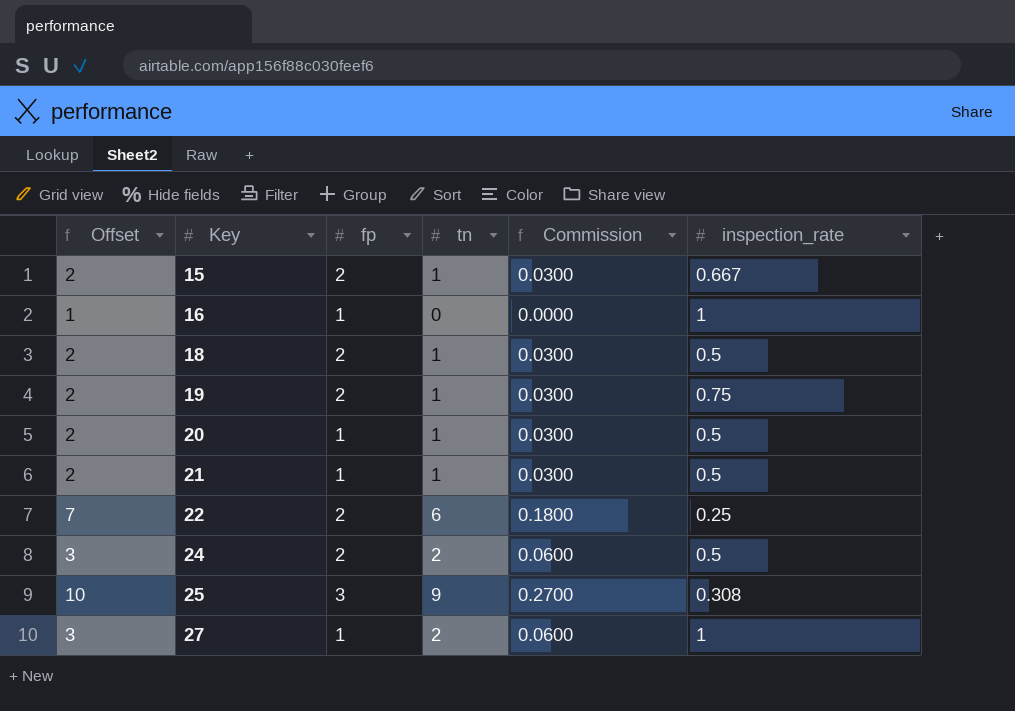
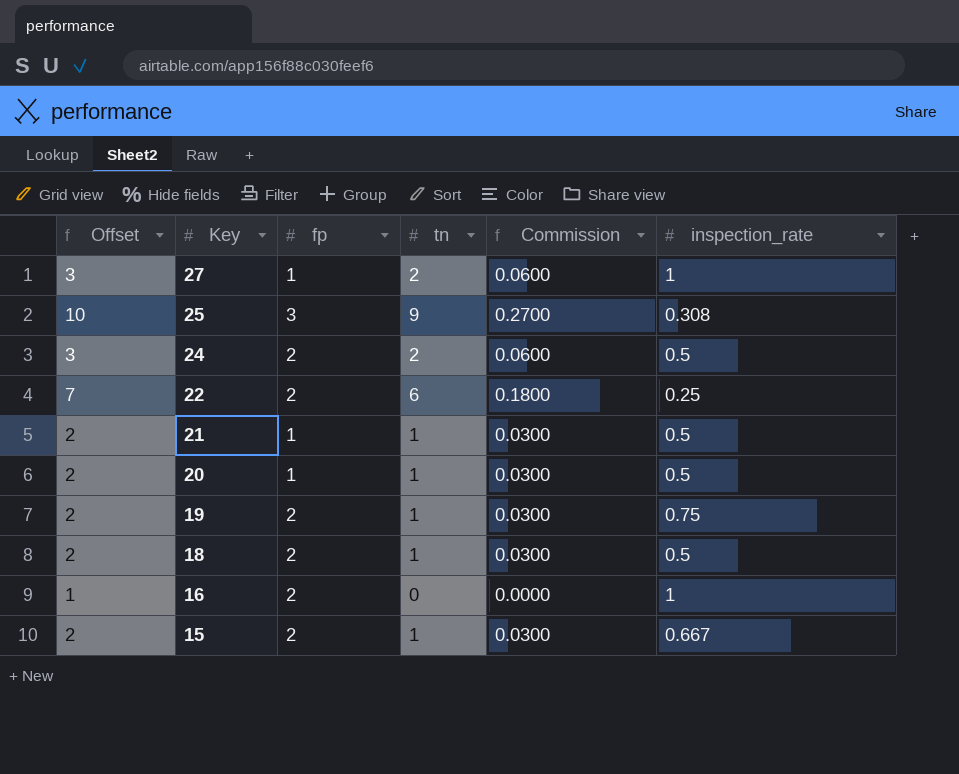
row order: Key ascending -> Key descending
16 | fp: 1 -> 2

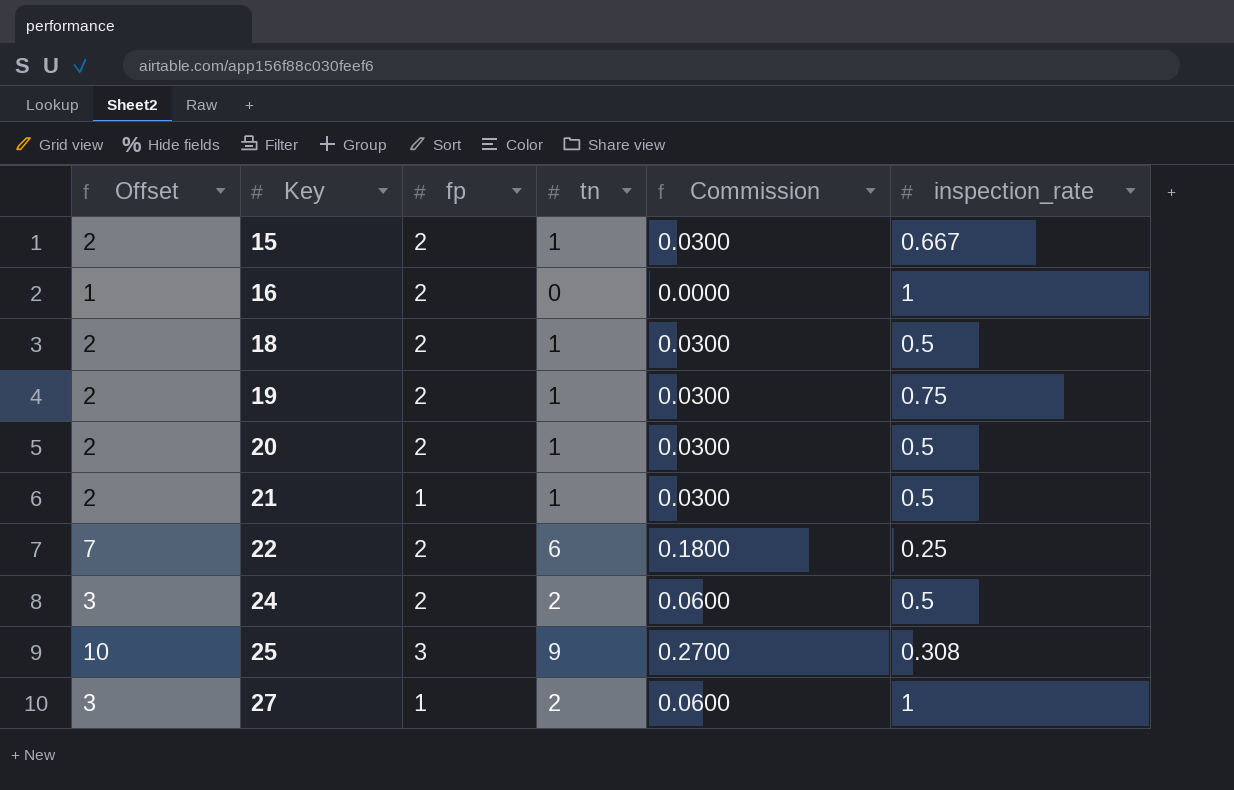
row order: Key descending -> Key ascending
20 | fp: 1 -> 2

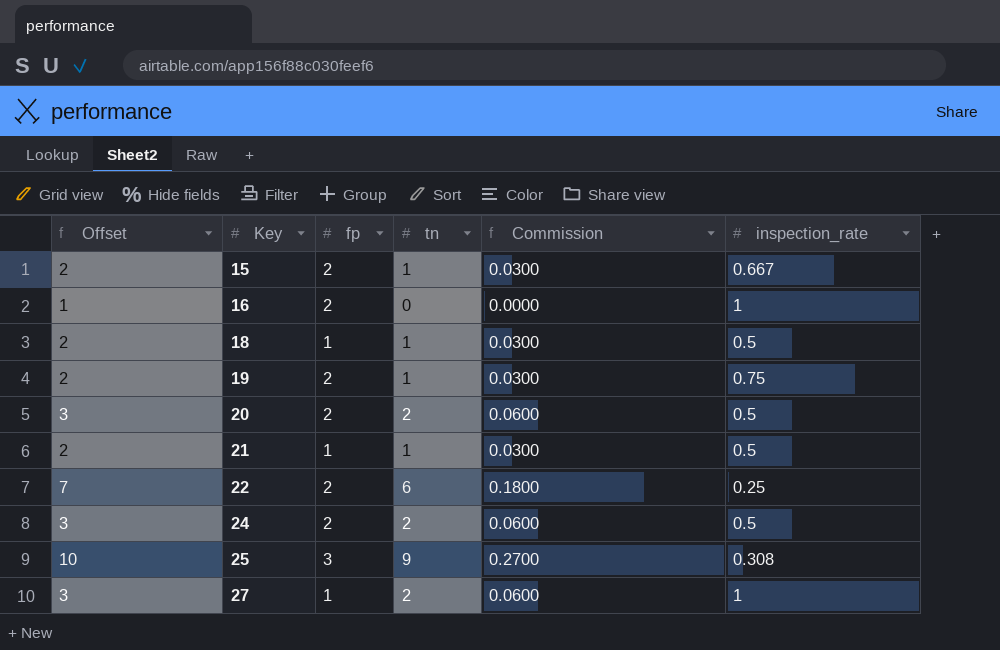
18 | fp: 2 -> 1
20 | Offset: 2 -> 3
20 | tn: 1 -> 2
20 | Commission: 0.0300 -> 0.0600

